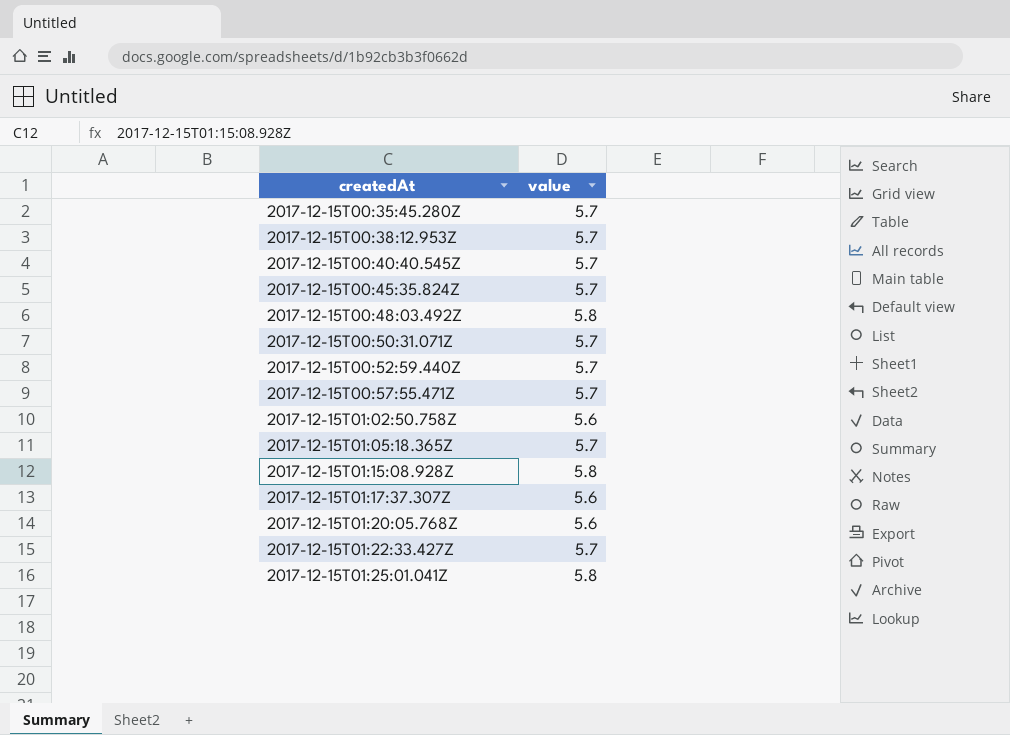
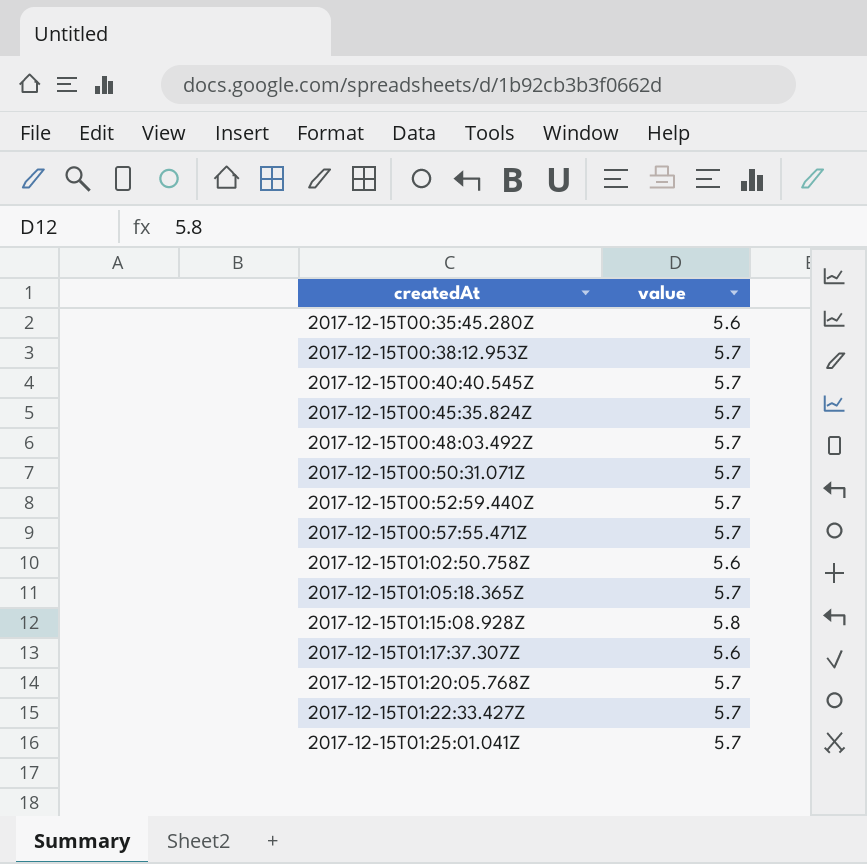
2017-12-15T00:35:45.280Z | value: 5.7 -> 5.6
2017-12-15T00:48:03.492Z | value: 5.8 -> 5.7
2017-12-15T01:20:05.768Z | value: 5.6 -> 5.7
2017-12-15T01:25:01.041Z | value: 5.8 -> 5.7

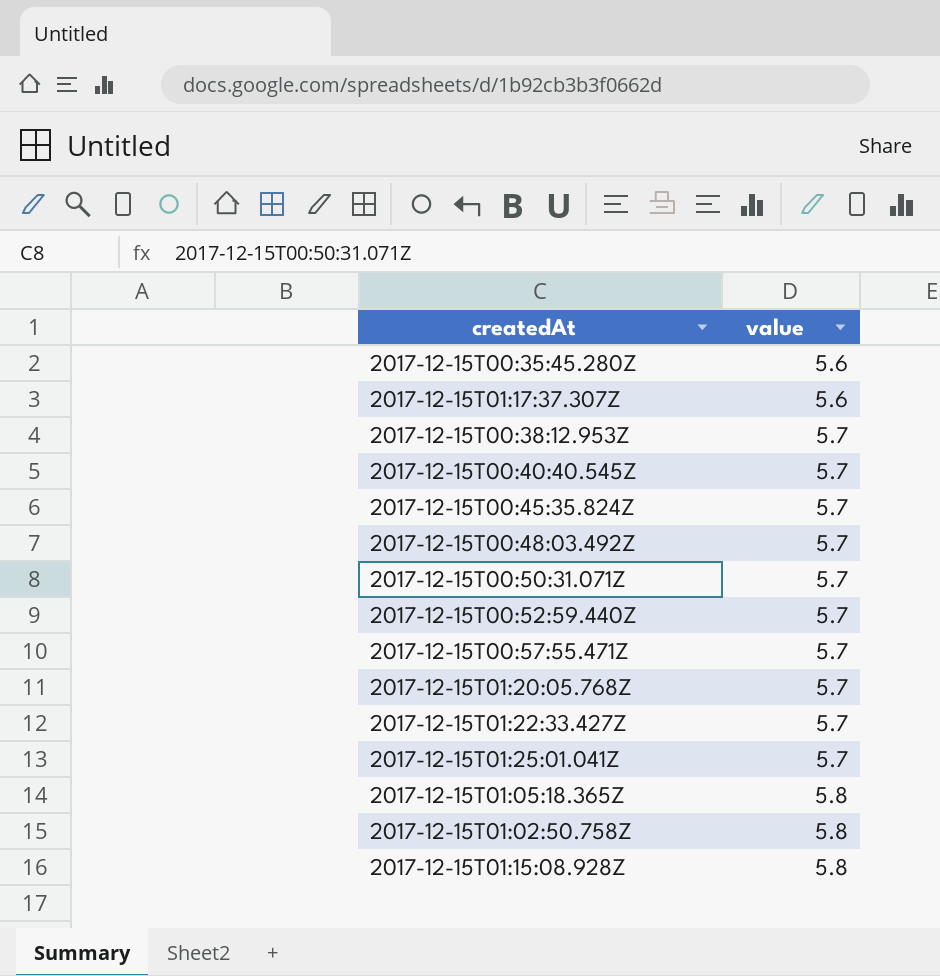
row order: createdAt ascending -> value ascending
2017-12-15T01:05:18.365Z | value: 5.7 -> 5.8
2017-12-15T01:02:50.758Z | value: 5.6 -> 5.8

